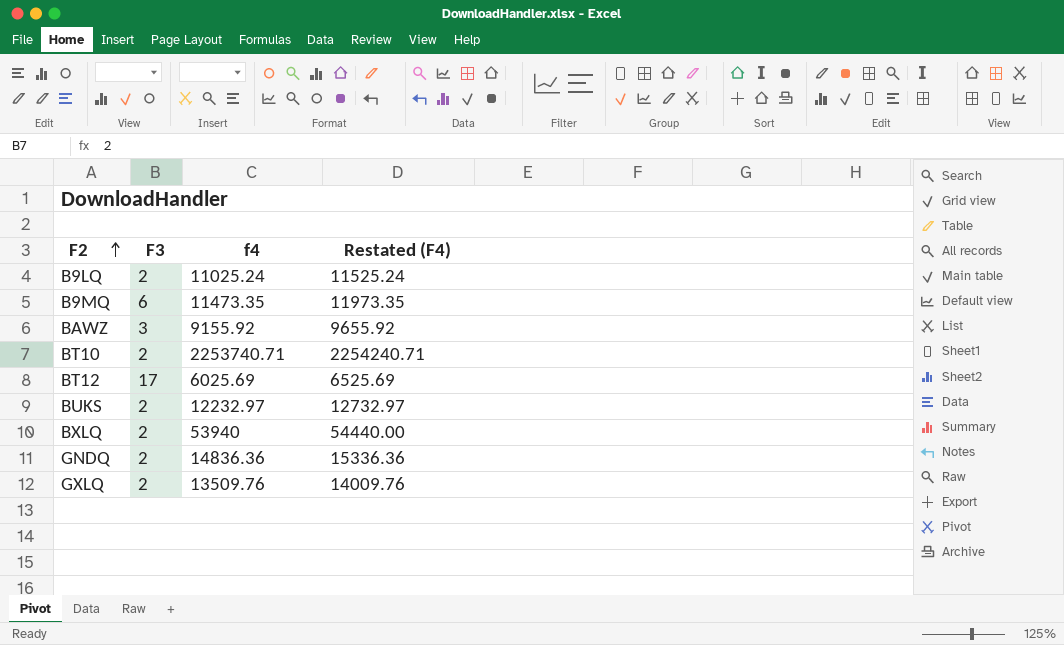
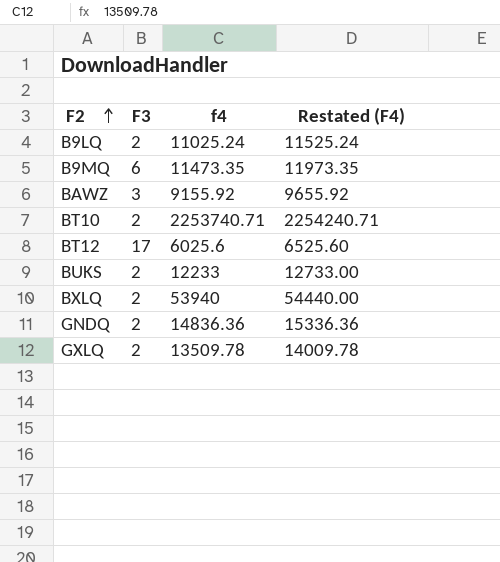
BT12 | f4: 6025.69 -> 6025.6
BT12 | Restated (F4): 6525.69 -> 6525.60
BUKS | f4: 12232.97 -> 12233
BUKS | Restated (F4): 12732.97 -> 12733.00
GXLQ | f4: 13509.76 -> 13509.78
GXLQ | Restated (F4): 14009.76 -> 14009.78

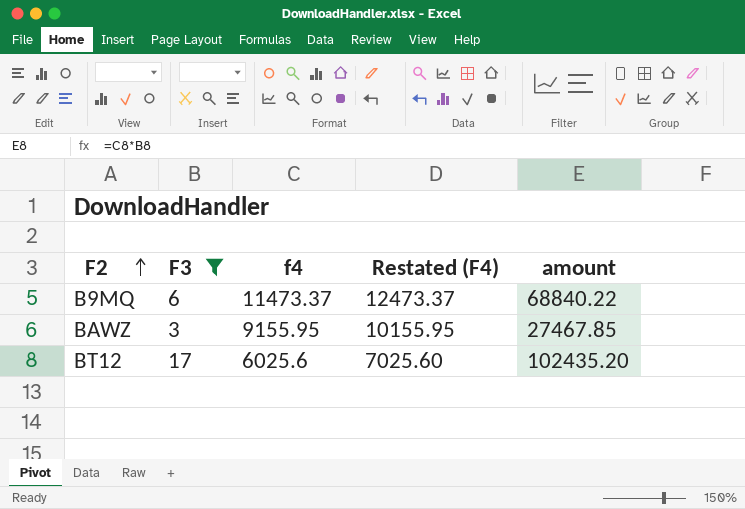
filter: none -> F3 != 2
column Restated (F4) | formula: [f4] + 500 -> [f4] + 1000
column amount | formula: none -> [F3] * [f4]
B9MQ | f4: 11473.35 -> 11473.37
BAWZ | f4: 9155.92 -> 9155.95

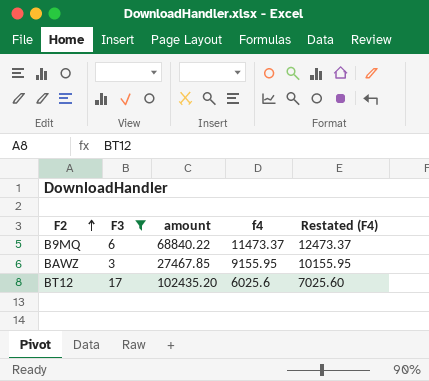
column amount | position: 5 -> 3

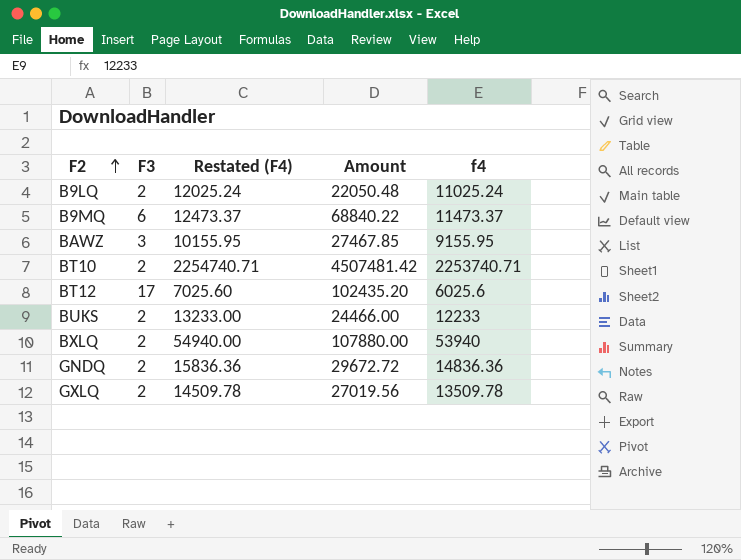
filter: F3 != 2 -> none
column Restated (F4) | position: 5 -> 3
column name: amount -> Amount

